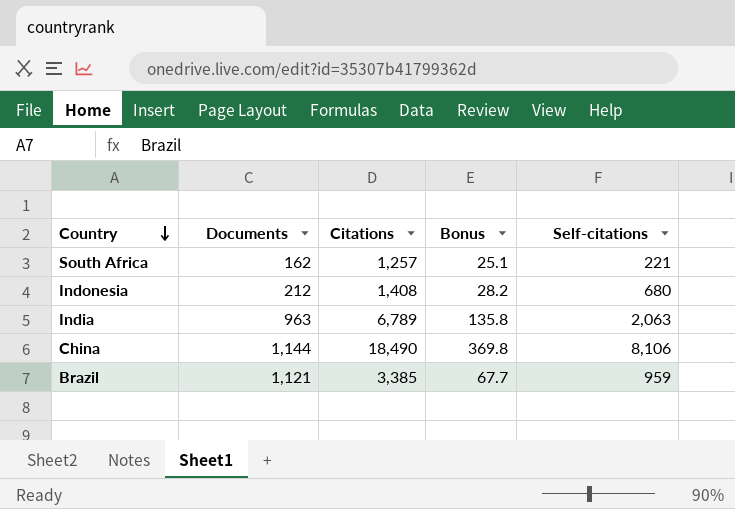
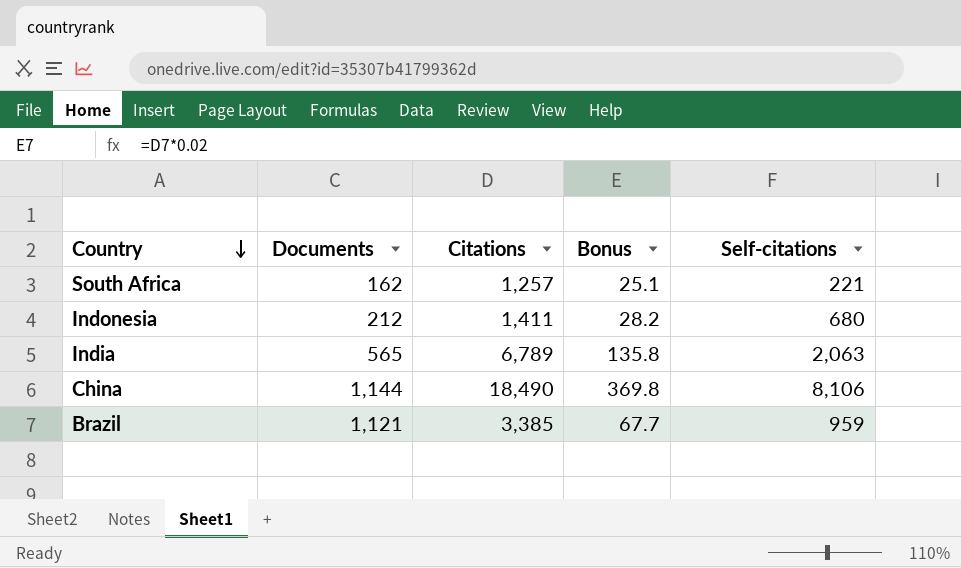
Indonesia | Citations: 1,408 -> 1,411
India | Documents: 963 -> 565

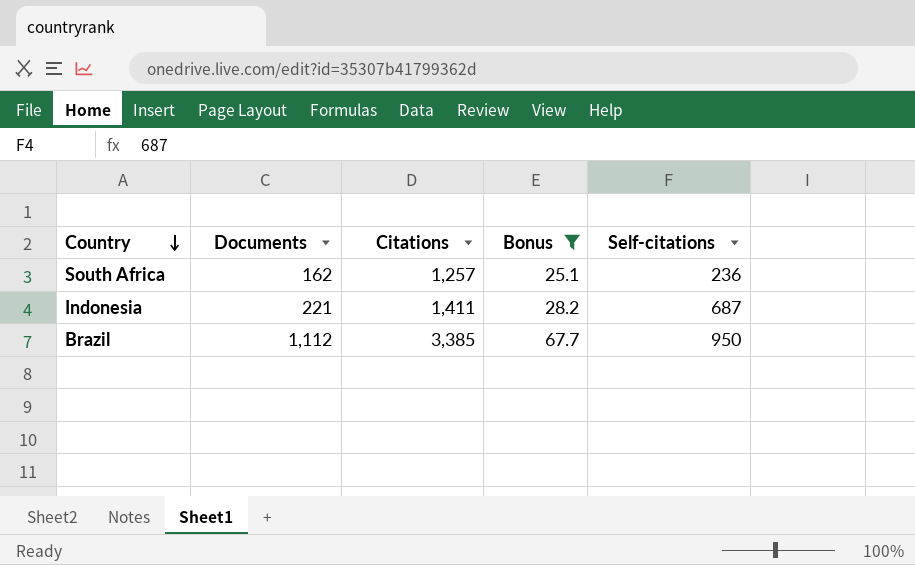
filter: none -> Bonus <= 67.7
South Africa | Self-citations: 221 -> 236
Indonesia | Documents: 212 -> 221
Indonesia | Self-citations: 680 -> 687
Brazil | Documents: 1,121 -> 1,112
Brazil | Self-citations: 959 -> 950

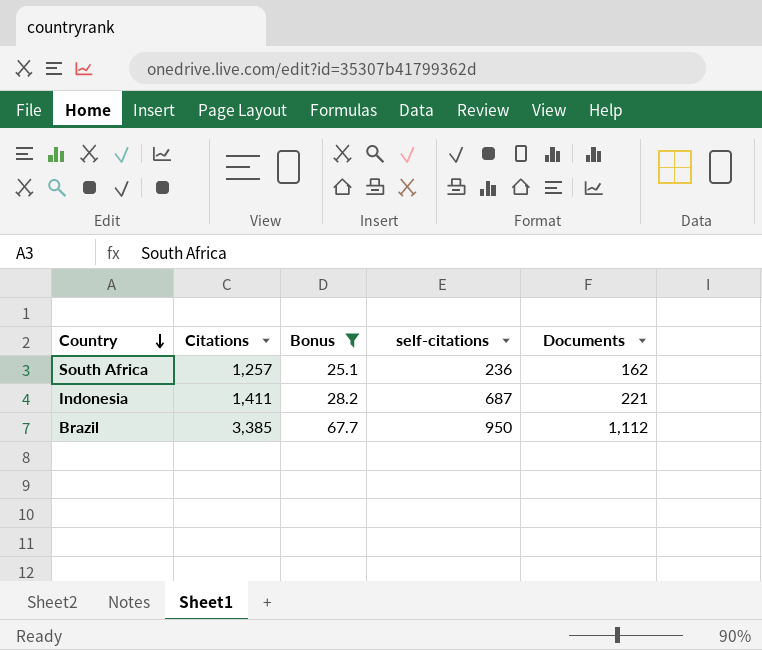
column name: Self-citations -> self-citations
column Documents | position: 2 -> 5

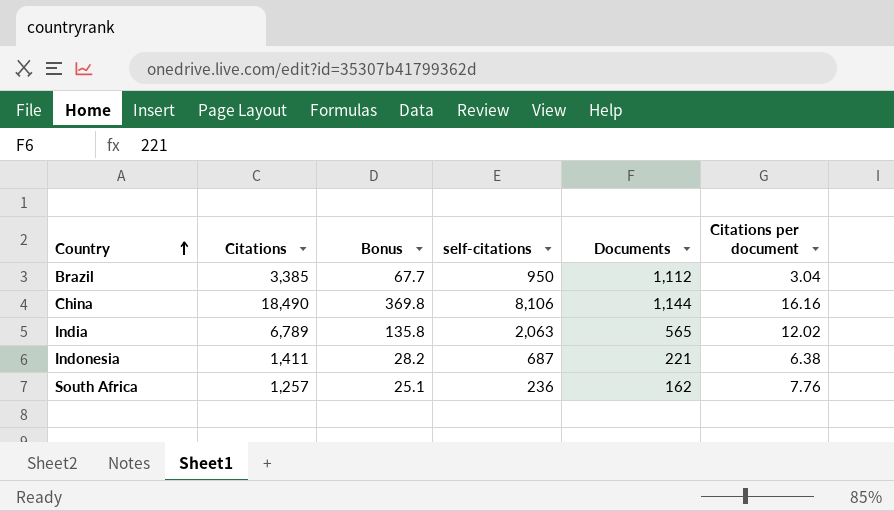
filter: Bonus <= 67.7 -> none
row order: Country descending -> Country ascending
column Citations per document | formula: none -> [Citations] / [Documents]

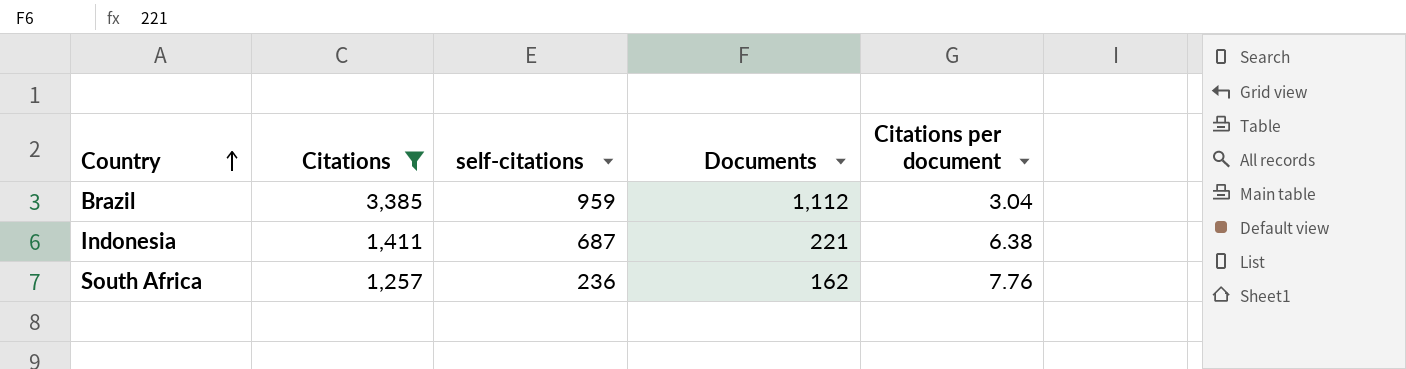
filter: none -> Citations <= 3,385
column Bonus | formula: [Citations] * 0.02 -> none
Brazil | self-citations: 950 -> 959

